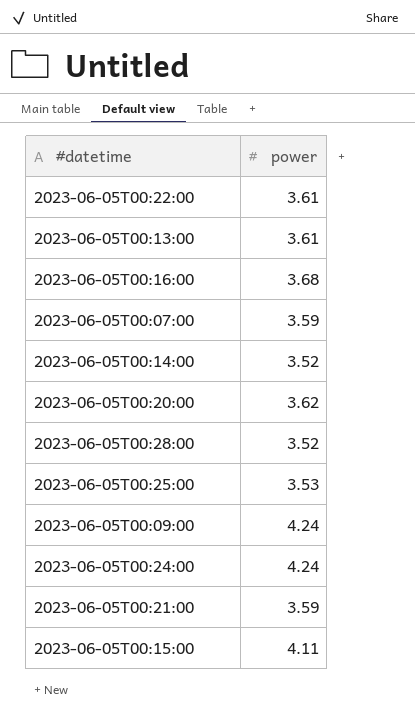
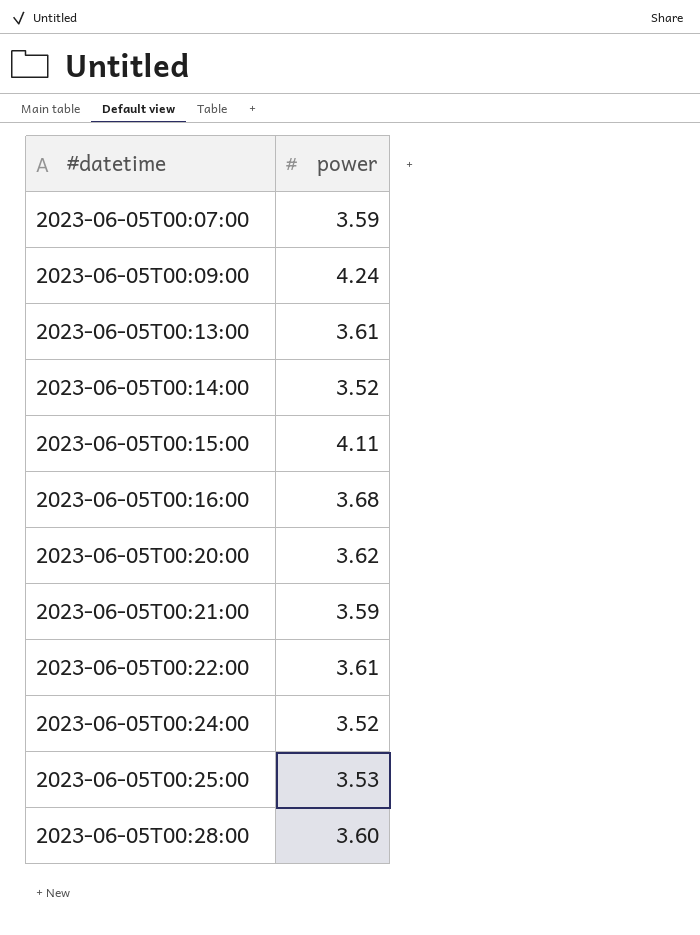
row order: none -> #datetime ascending
2023-06-05T00:24:00 | power: 4.24 -> 3.52
2023-06-05T00:28:00 | power: 3.52 -> 3.60

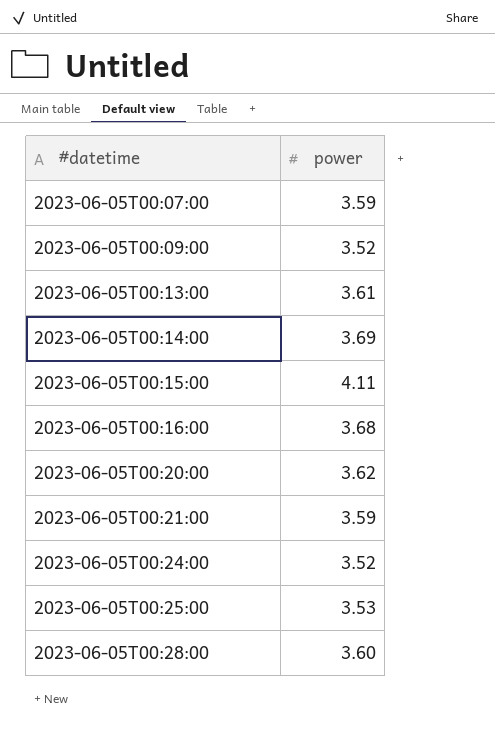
row 2023-06-05T00:22:00: 3.61 -> none
2023-06-05T00:09:00 | power: 4.24 -> 3.52
2023-06-05T00:14:00 | power: 3.52 -> 3.69

